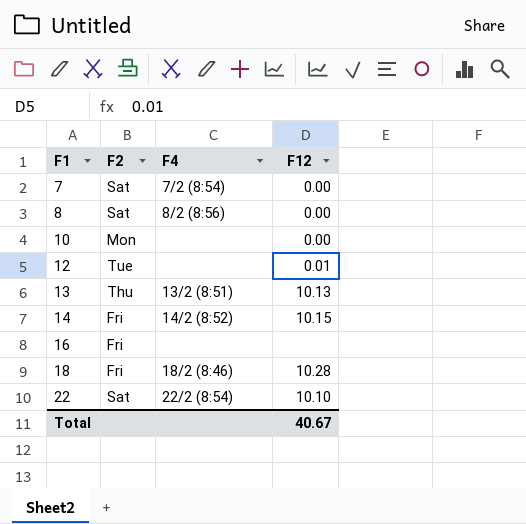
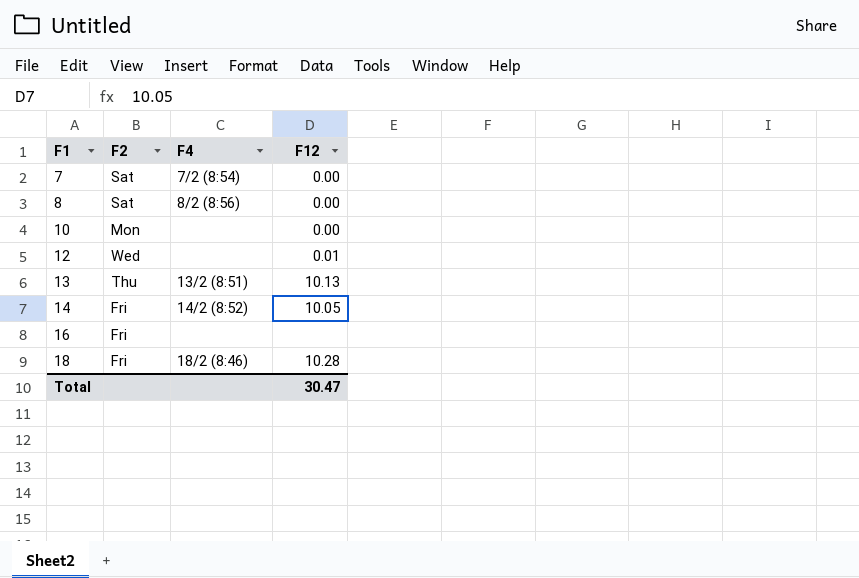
row 22: Sat | 22/2 (8:54) | 10.10 -> none
12 | F2: Tue -> Wed
14 | F12: 10.15 -> 10.05
Total | F12: 40.67 -> 30.47

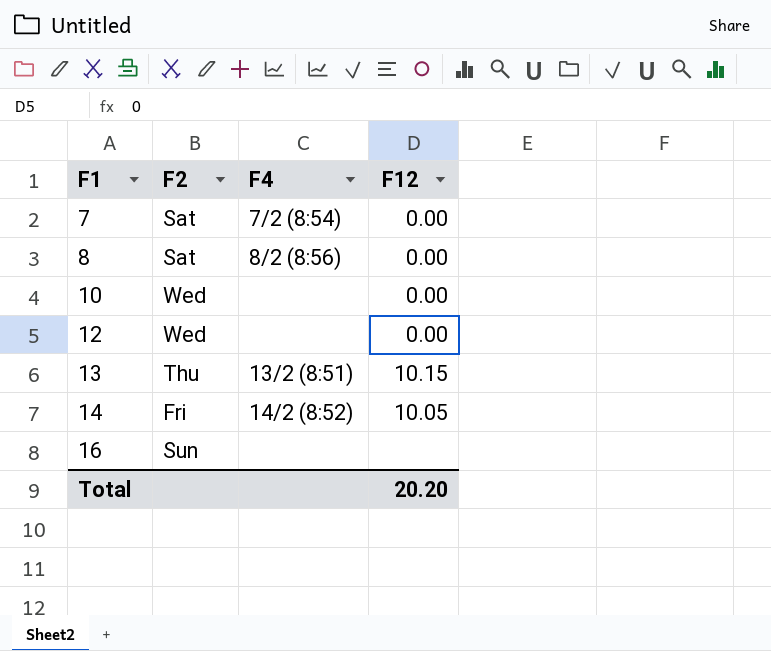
row 18: Fri | 18/2 (8:46) | 10.28 -> none
10 | F2: Mon -> Wed
12 | F12: 0.01 -> 0.00
13 | F12: 10.13 -> 10.15
16 | F2: Fri -> Sun
Total | F12: 30.47 -> 20.20

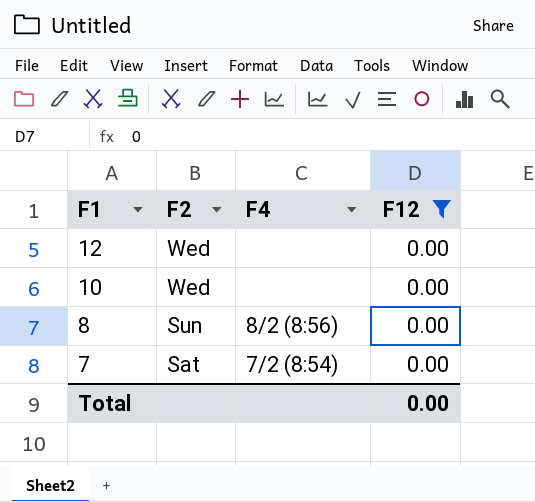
filter: none -> F12 = 0.00
row order: F1 ascending -> F1 descending
8 | F2: Sat -> Sun
Total | F12: 20.20 -> 0.00

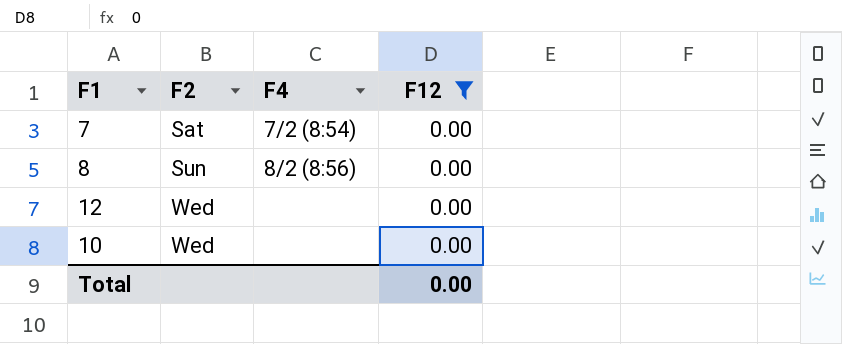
row order: F1 descending -> F2 ascending

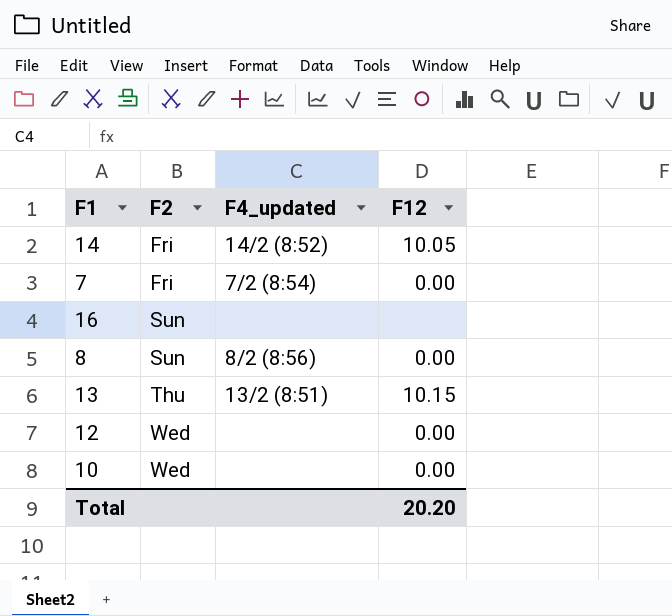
filter: F12 = 0.00 -> none
column name: F4 -> F4_updated
7 | F2: Sat -> Fri
Total | F12: 0.00 -> 20.20

